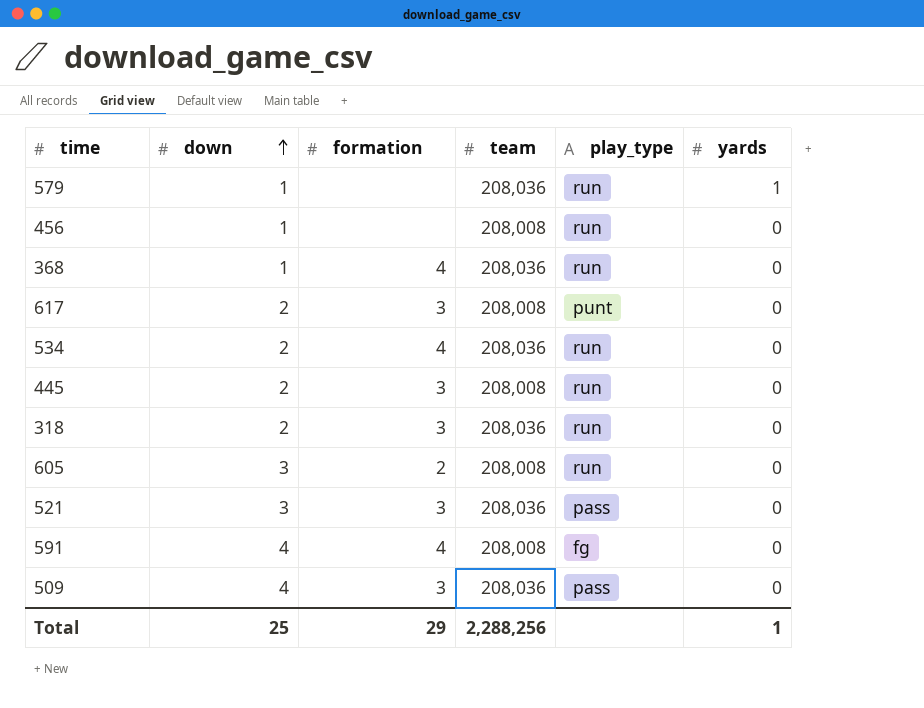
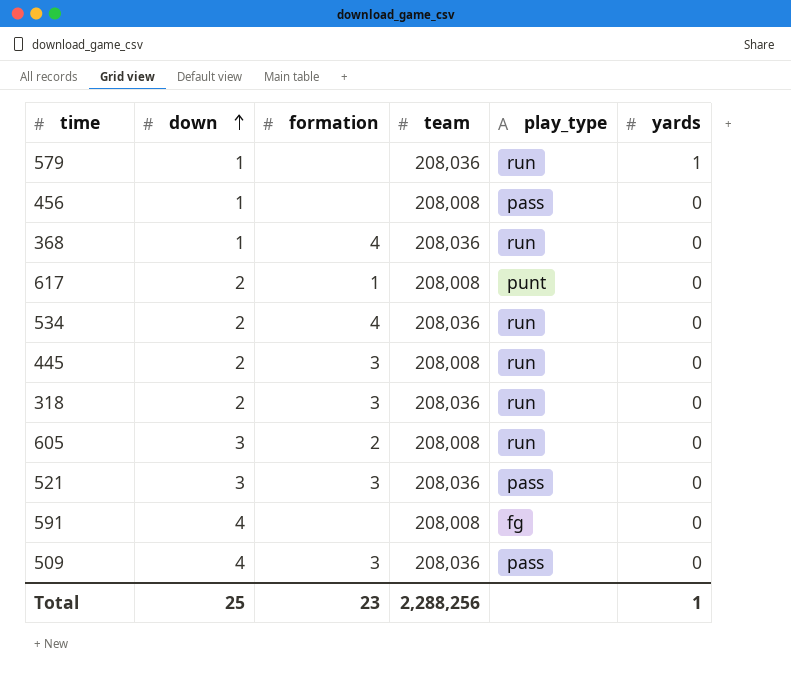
456 | play_type: run -> pass
617 | formation: 3 -> 1
591 | formation: 4 -> none
Total | formation: 29 -> 23

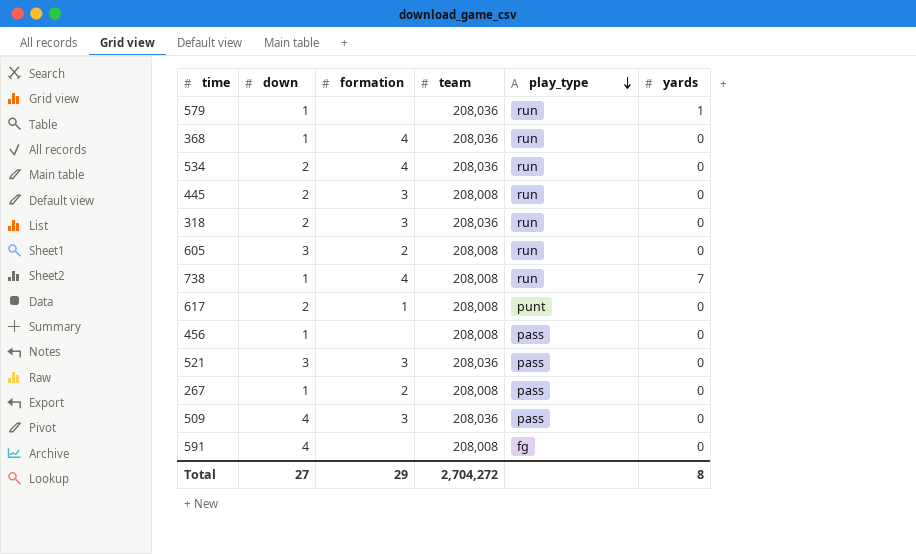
row order: down ascending -> play_type descending
row 738: none -> 1 | 4 | 208,008 | run | 7
row 267: none -> 1 | 2 | 208,008 | pass | 0
Total | down: 25 -> 27
Total | formation: 23 -> 29
Total | team: 2,288,256 -> 2,704,272
Total | yards: 1 -> 8

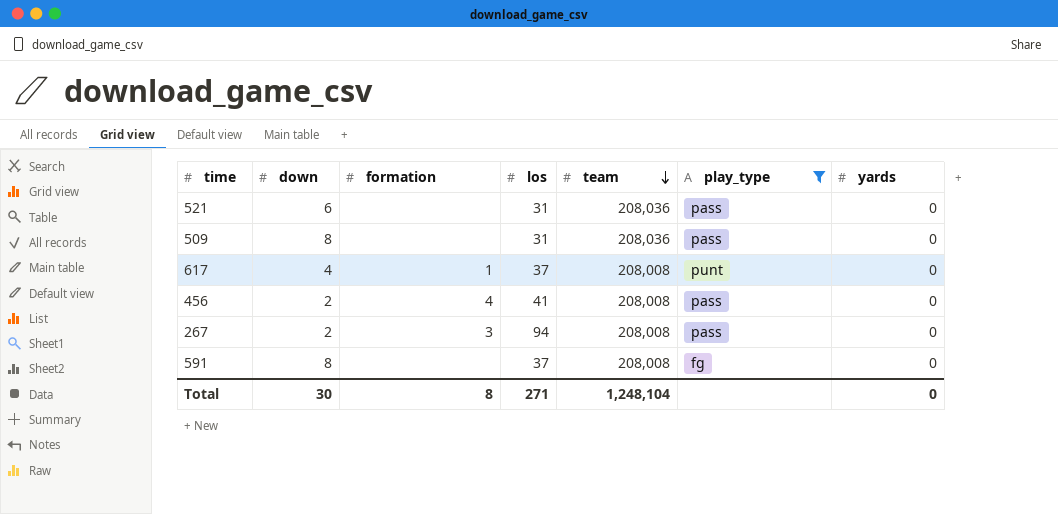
filter: none -> play_type != run
row order: play_type descending -> team descending
column los | position: none -> 4
521 | down: 3 -> 6
521 | formation: 3 -> none
509 | down: 4 -> 8
509 | formation: 3 -> none
617 | down: 2 -> 4
456 | down: 1 -> 2
456 | formation: none -> 4
267 | down: 1 -> 2
267 | formation: 2 -> 3
591 | down: 4 -> 8
Total | down: 27 -> 30
Total | formation: 29 -> 8
Total | team: 2,704,272 -> 1,248,104
Total | yards: 8 -> 0

